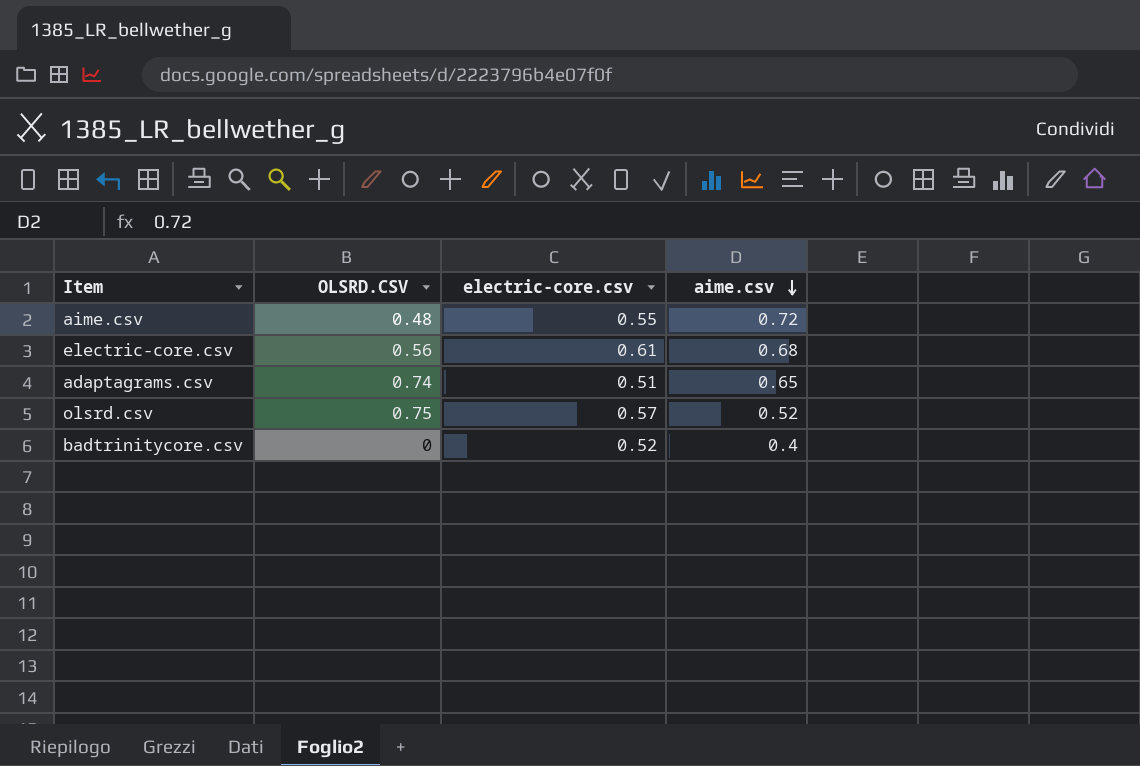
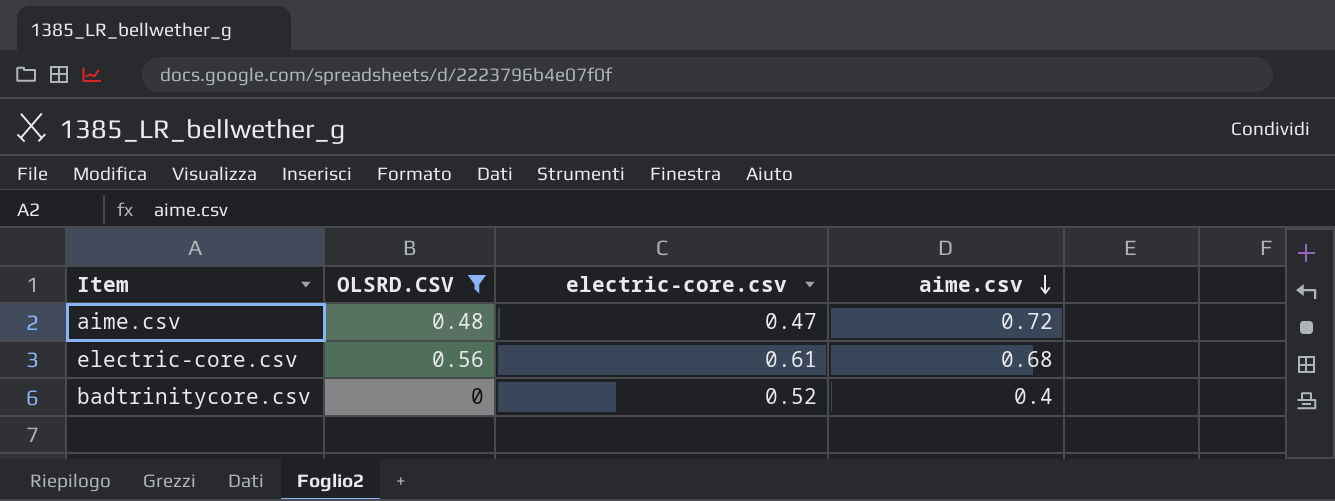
filter: none -> OLSRD.CSV <= 0.56
aime.csv | electric-core.csv: 0.55 -> 0.47

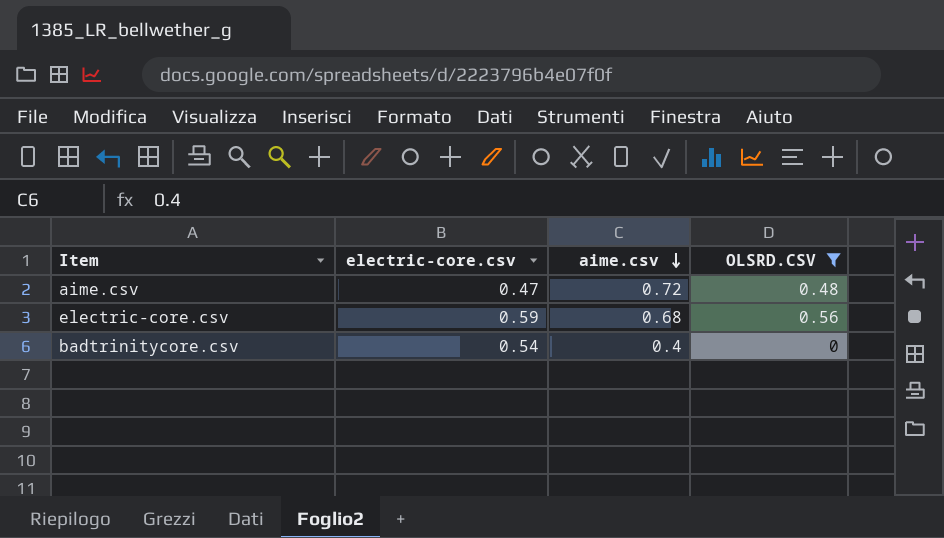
column OLSRD.CSV | position: 2 -> 4
electric-core.csv | electric-core.csv: 0.61 -> 0.59
badtrinitycore.csv | electric-core.csv: 0.52 -> 0.54

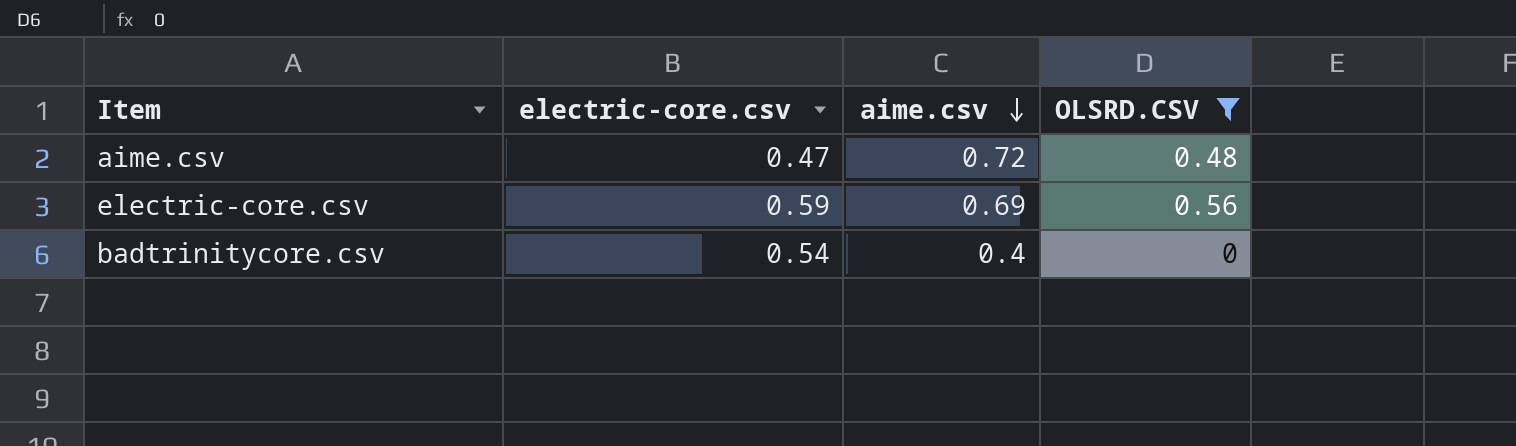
electric-core.csv | aime.csv: 0.68 -> 0.69

